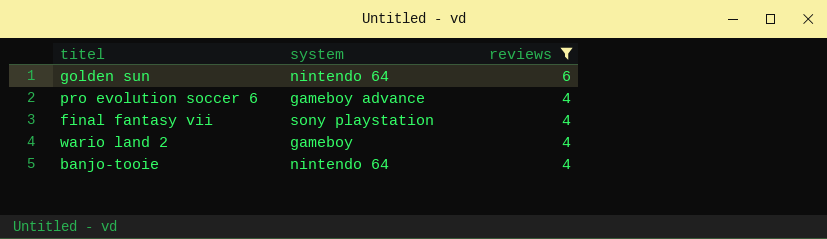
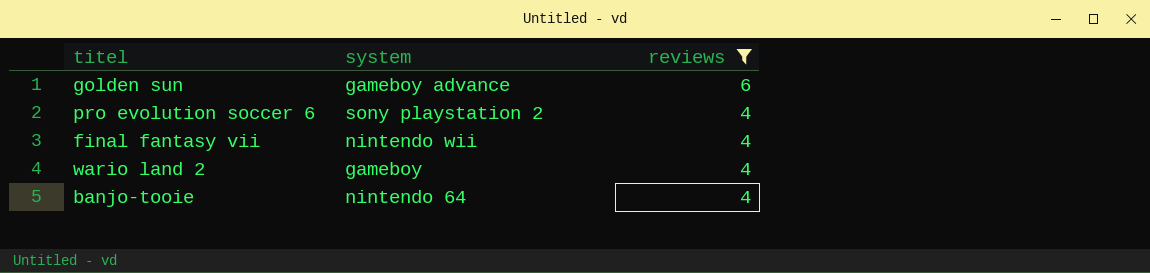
golden sun | system: nintendo 64 -> gameboy advance
pro evolution soccer 6 | system: gameboy advance -> sony playstation 2
final fantasy vii | system: sony playstation -> nintendo wii

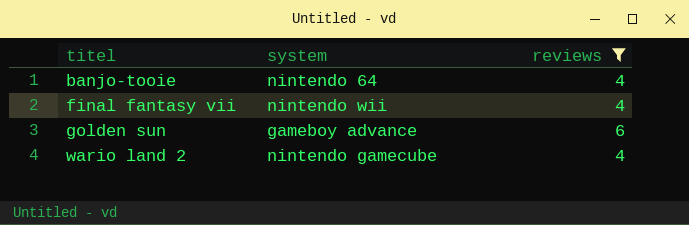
row order: reviews descending -> titel ascending
row pro evolution soccer 6: sony playstation 2 | 4 -> none
wario land 2 | system: gameboy -> nintendo gamecube

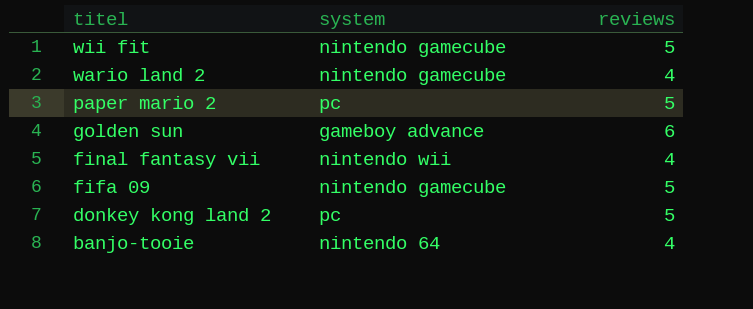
filter: reviews != 5 -> none
row order: titel ascending -> titel descending

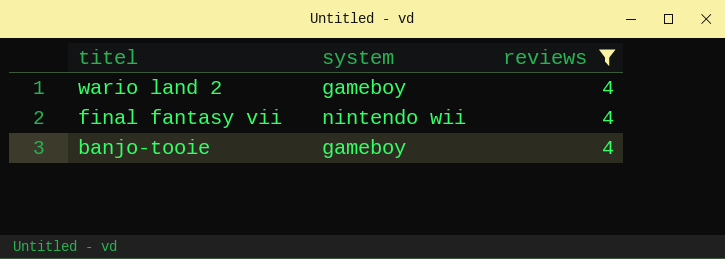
filter: none -> reviews = 4
wario land 2 | system: nintendo gamecube -> gameboy
banjo-tooie | system: nintendo 64 -> gameboy

